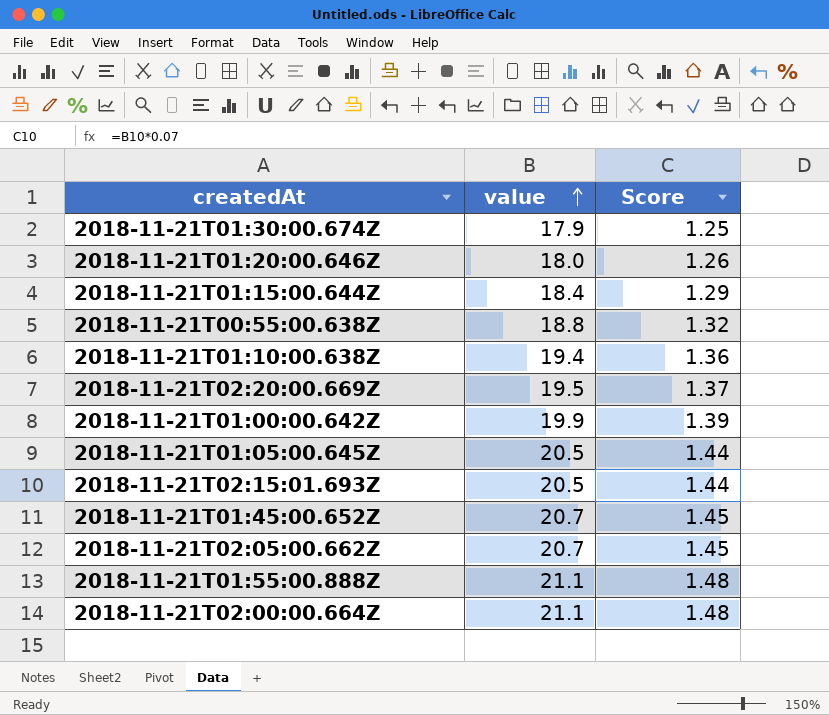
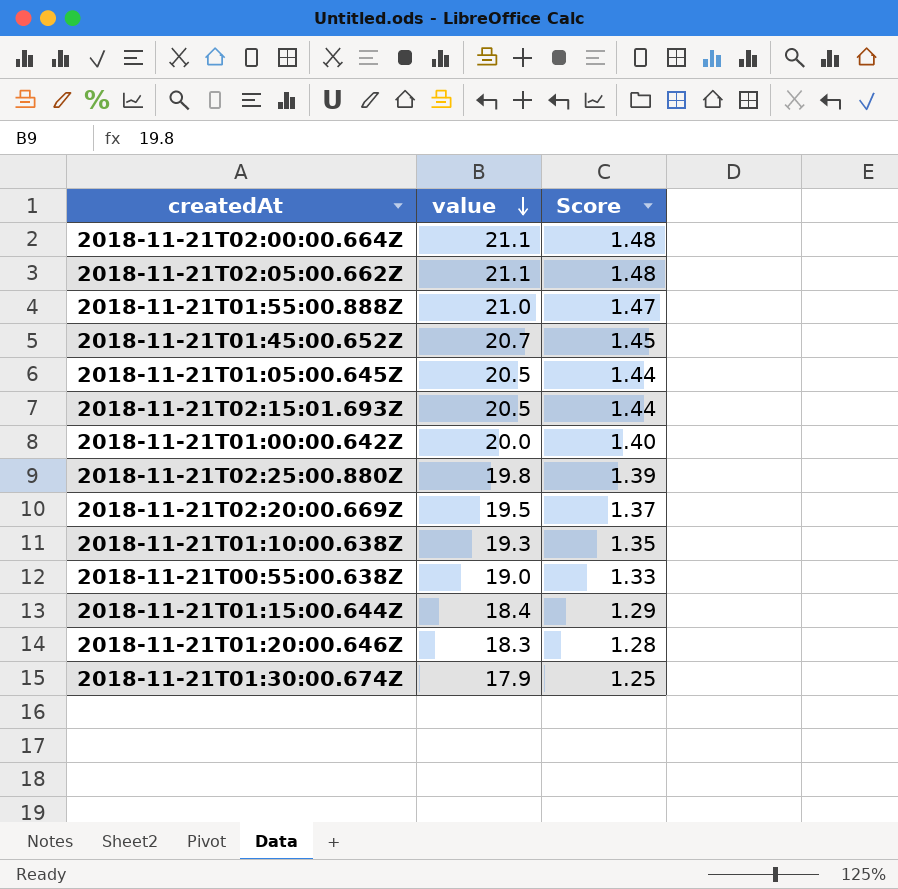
row order: value ascending -> value descending
2018-11-21T02:05:00.662Z | value: 20.7 -> 21.1
2018-11-21T02:05:00.662Z | Score: 1.45 -> 1.48
2018-11-21T01:55:00.888Z | value: 21.1 -> 21.0
2018-11-21T01:55:00.888Z | Score: 1.48 -> 1.47
2018-11-21T01:00:00.642Z | value: 19.9 -> 20.0
2018-11-21T01:00:00.642Z | Score: 1.39 -> 1.40
row 2018-11-21T02:25:00.880Z: none -> 19.8 | 1.39
2018-11-21T01:10:00.638Z | value: 19.4 -> 19.3
2018-11-21T01:10:00.638Z | Score: 1.36 -> 1.35
2018-11-21T00:55:00.638Z | value: 18.8 -> 19.0
2018-11-21T00:55:00.638Z | Score: 1.32 -> 1.33
2018-11-21T01:20:00.646Z | value: 18.0 -> 18.3
2018-11-21T01:20:00.646Z | Score: 1.26 -> 1.28

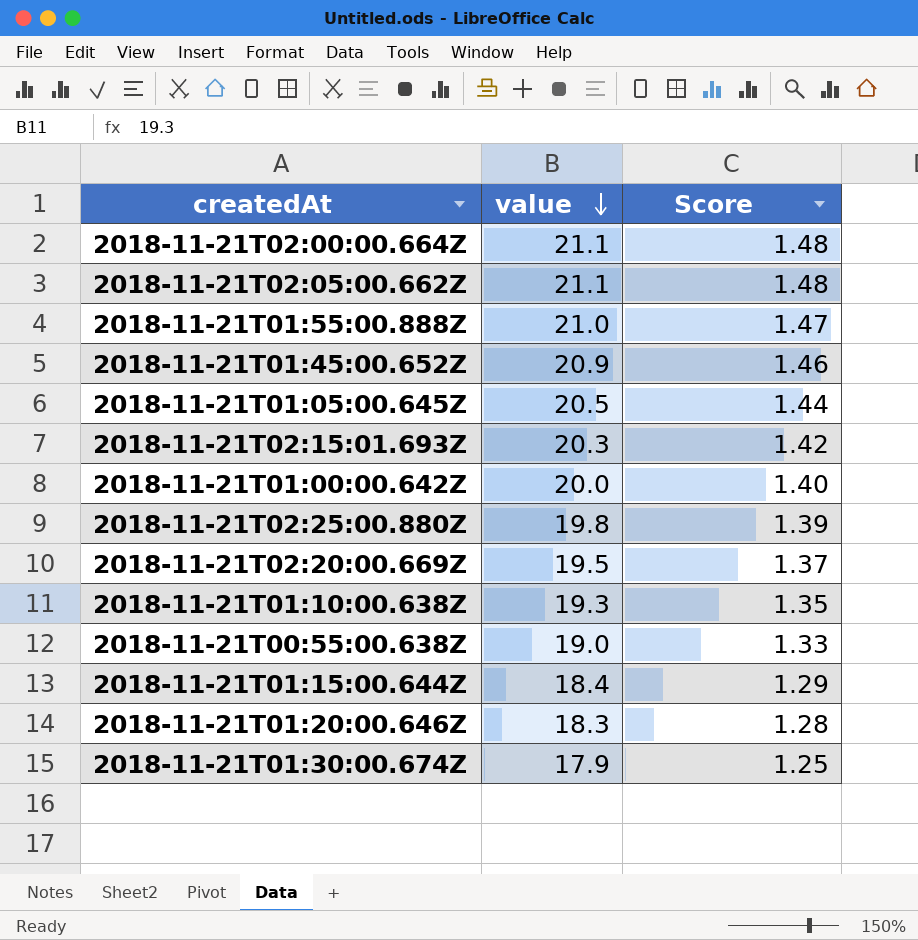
2018-11-21T01:45:00.652Z | value: 20.7 -> 20.9
2018-11-21T01:45:00.652Z | Score: 1.45 -> 1.46
2018-11-21T02:15:01.693Z | value: 20.5 -> 20.3
2018-11-21T02:15:01.693Z | Score: 1.44 -> 1.42

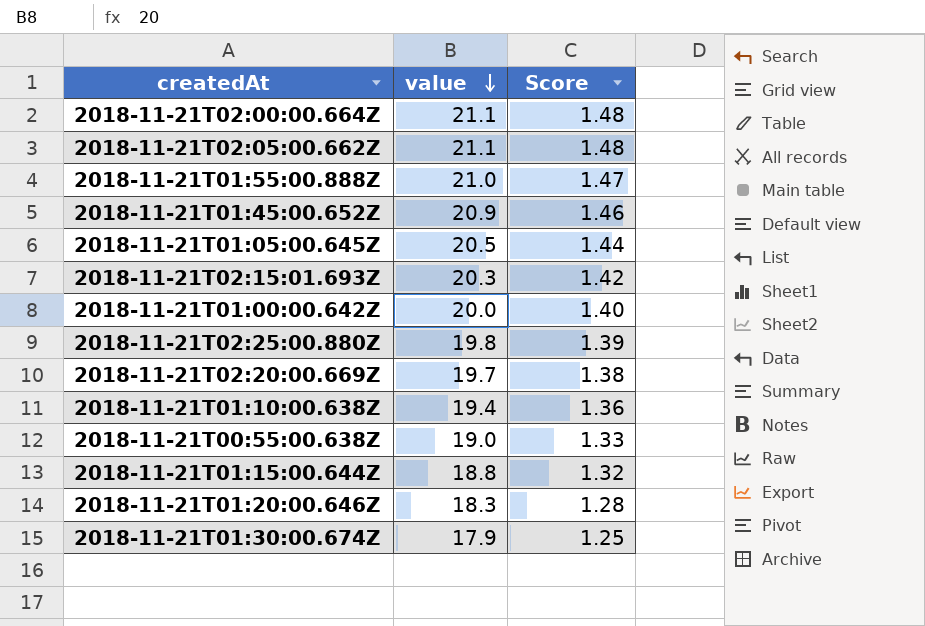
2018-11-21T02:20:00.669Z | value: 19.5 -> 19.7
2018-11-21T02:20:00.669Z | Score: 1.37 -> 1.38
2018-11-21T01:10:00.638Z | value: 19.3 -> 19.4
2018-11-21T01:10:00.638Z | Score: 1.35 -> 1.36
2018-11-21T01:15:00.644Z | value: 18.4 -> 18.8
2018-11-21T01:15:00.644Z | Score: 1.29 -> 1.32

